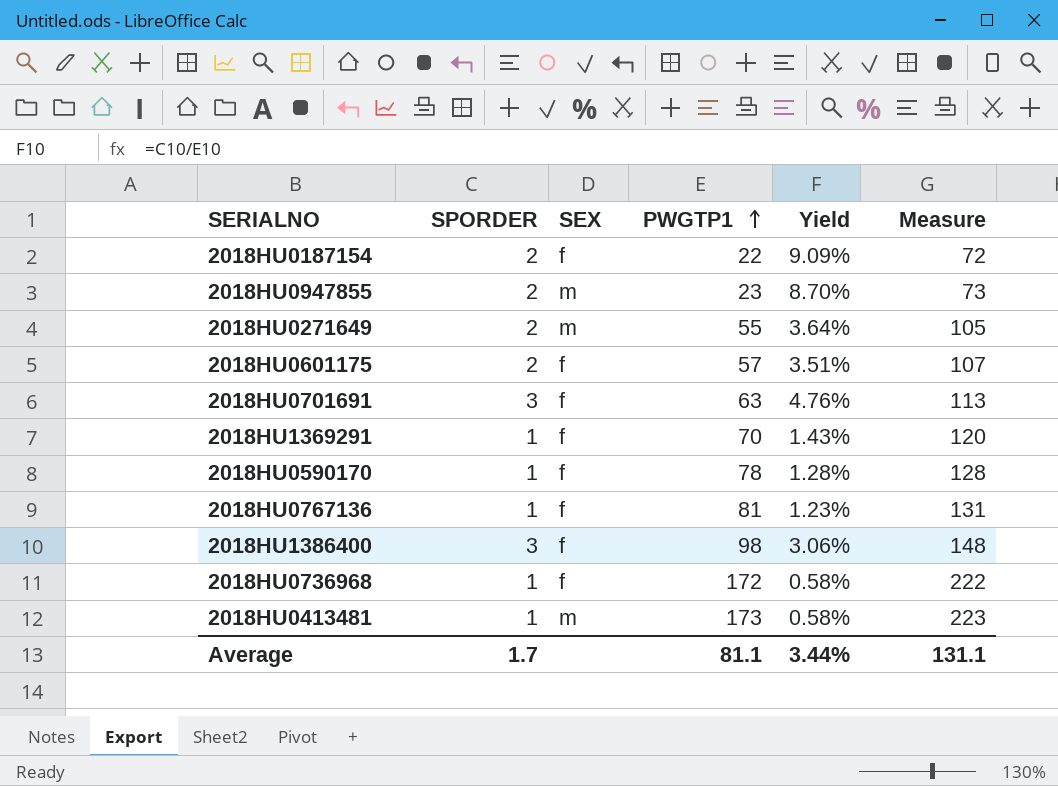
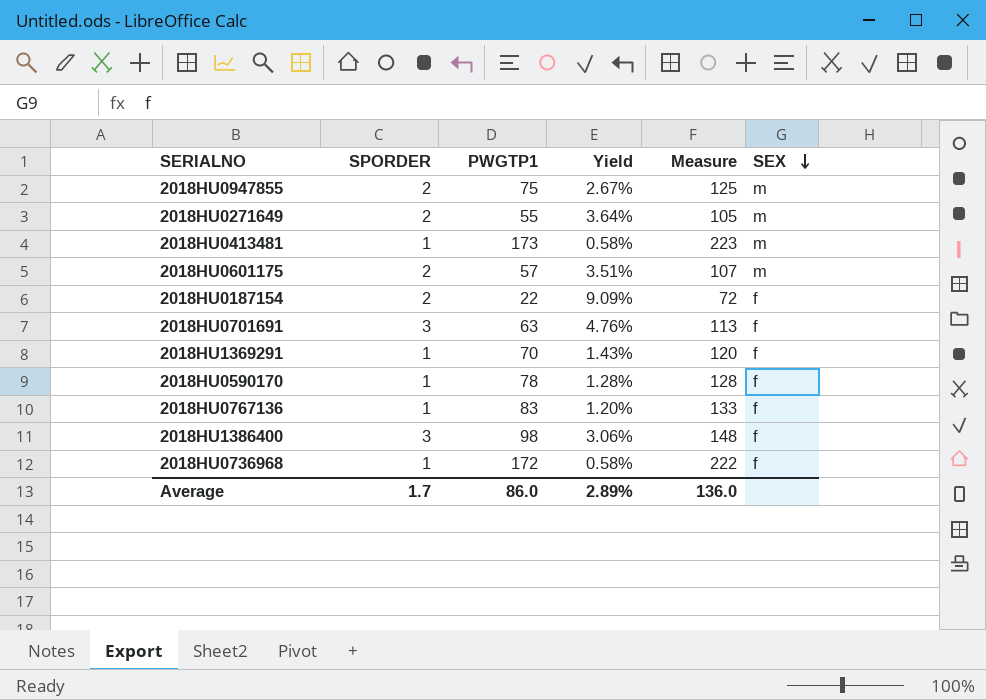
row order: PWGTP1 ascending -> SEX descending
column SEX | position: 3 -> 6
2018HU0947855 | PWGTP1: 23 -> 75
2018HU0947855 | Yield: 8.70% -> 2.67%
2018HU0947855 | Measure: 73 -> 125
2018HU0601175 | SEX: f -> m
2018HU0767136 | PWGTP1: 81 -> 83
2018HU0767136 | Yield: 1.23% -> 1.20%
2018HU0767136 | Measure: 131 -> 133
Average | PWGTP1: 81.1 -> 86.0
Average | Yield: 3.44% -> 2.89%
Average | Measure: 131.1 -> 136.0

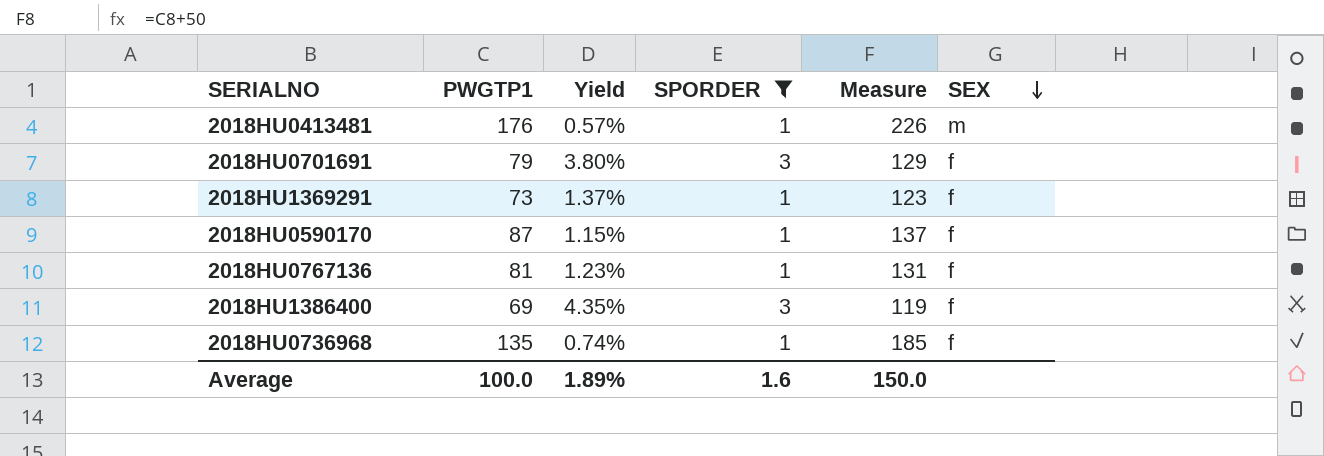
filter: none -> SPORDER != 2
column SPORDER | position: 2 -> 4
2018HU0413481 | PWGTP1: 173 -> 176
2018HU0413481 | Yield: 0.58% -> 0.57%
2018HU0413481 | Measure: 223 -> 226
2018HU0701691 | PWGTP1: 63 -> 79
2018HU0701691 | Yield: 4.76% -> 3.80%
2018HU0701691 | Measure: 113 -> 129
2018HU1369291 | PWGTP1: 70 -> 73
2018HU1369291 | Yield: 1.43% -> 1.37%
2018HU1369291 | Measure: 120 -> 123
2018HU0590170 | PWGTP1: 78 -> 87
2018HU0590170 | Yield: 1.28% -> 1.15%
2018HU0590170 | Measure: 128 -> 137
2018HU0767136 | PWGTP1: 83 -> 81
2018HU0767136 | Yield: 1.20% -> 1.23%
2018HU0767136 | Measure: 133 -> 131
2018HU1386400 | PWGTP1: 98 -> 69
2018HU1386400 | Yield: 3.06% -> 4.35%
2018HU1386400 | Measure: 148 -> 119
2018HU0736968 | PWGTP1: 172 -> 135
2018HU0736968 | Yield: 0.58% -> 0.74%
2018HU0736968 | Measure: 222 -> 185
Average | PWGTP1: 86.0 -> 100.0
Average | Yield: 2.89% -> 1.89%
Average | SPORDER: 1.7 -> 1.6
Average | Measure: 136.0 -> 150.0

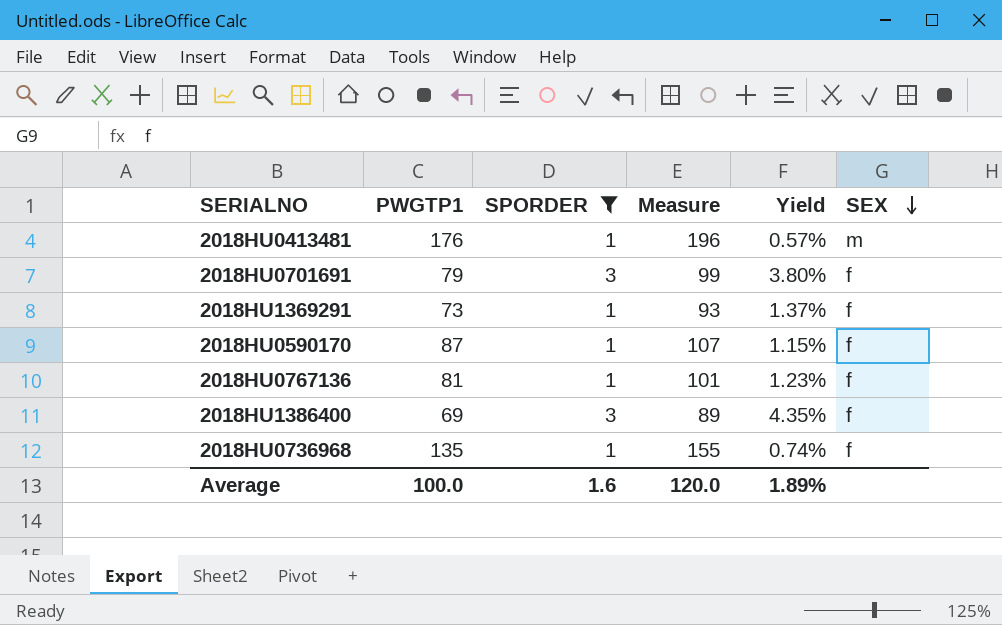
column Measure | formula: [PWGTP1] + 50 -> [PWGTP1] + 20
column Yield | position: 3 -> 5
Average | Measure: 150.0 -> 120.0

